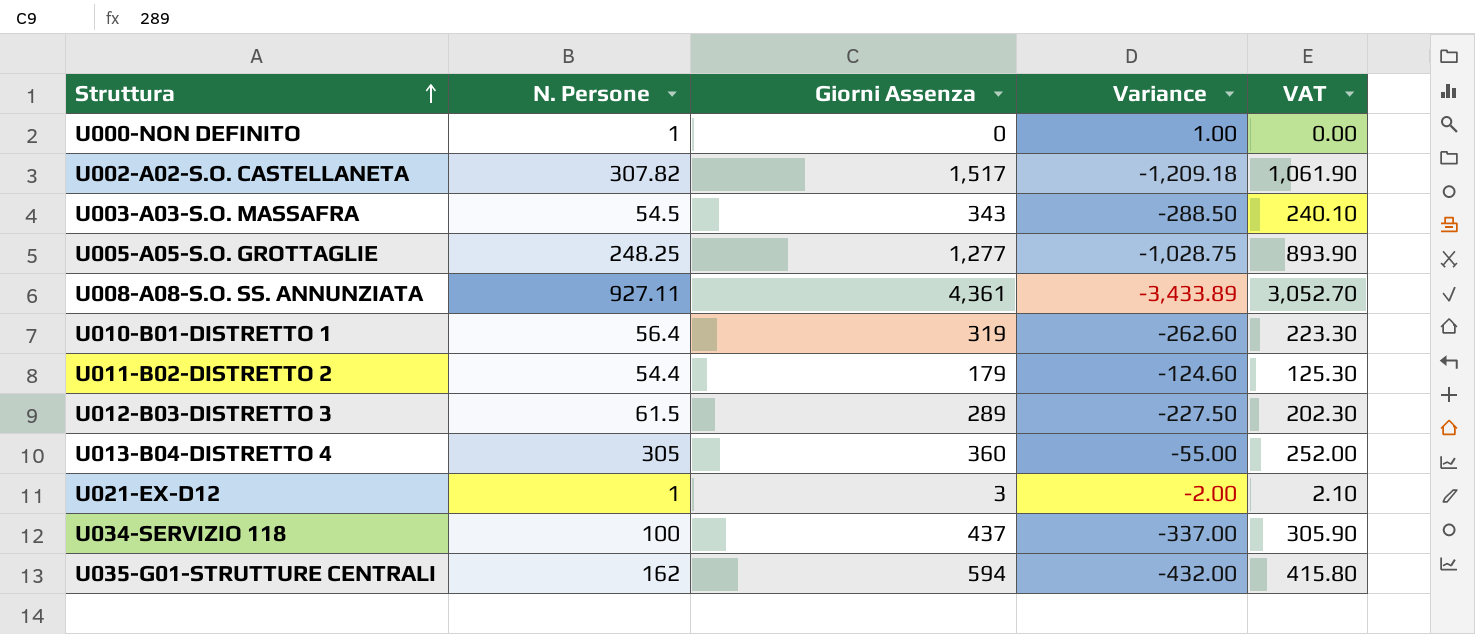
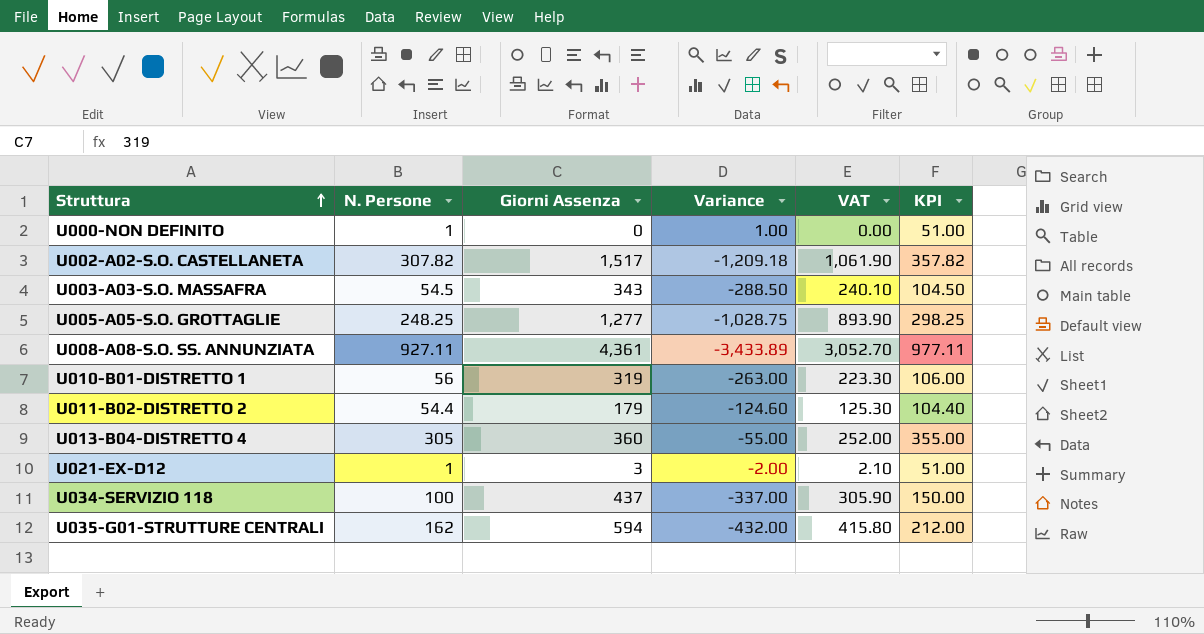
column KPI | formula: none -> [N. Persone] + 50
row U012-B03-DISTRETTO 3: 61.5 | 289 | -227.50 | 202.30 -> none
U010-B01-DISTRETTO 1 | N. Persone: 56.4 -> 56
U010-B01-DISTRETTO 1 | Variance: -262.60 -> -263.00

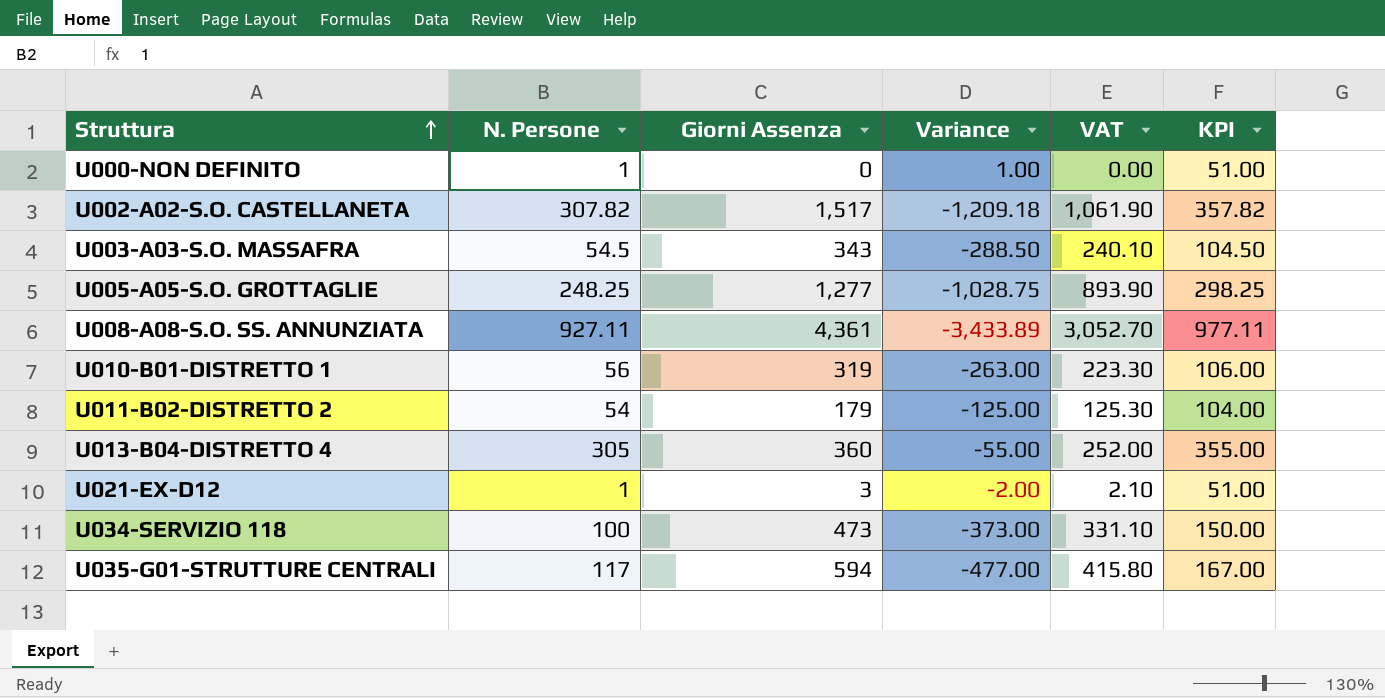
U011-B02-DISTRETTO 2 | N. Persone: 54.4 -> 54
U011-B02-DISTRETTO 2 | Variance: -124.60 -> -125.00
U011-B02-DISTRETTO 2 | KPI: 104.40 -> 104.00
U034-SERVIZIO 118 | Giorni Assenza: 437 -> 473
U034-SERVIZIO 118 | Variance: -337.00 -> -373.00
U034-SERVIZIO 118 | VAT: 305.90 -> 331.10
U035-G01-STRUTTURE CENTRALI | N. Persone: 162 -> 117
U035-G01-STRUTTURE CENTRALI | Variance: -432.00 -> -477.00
U035-G01-STRUTTURE CENTRALI | KPI: 212.00 -> 167.00

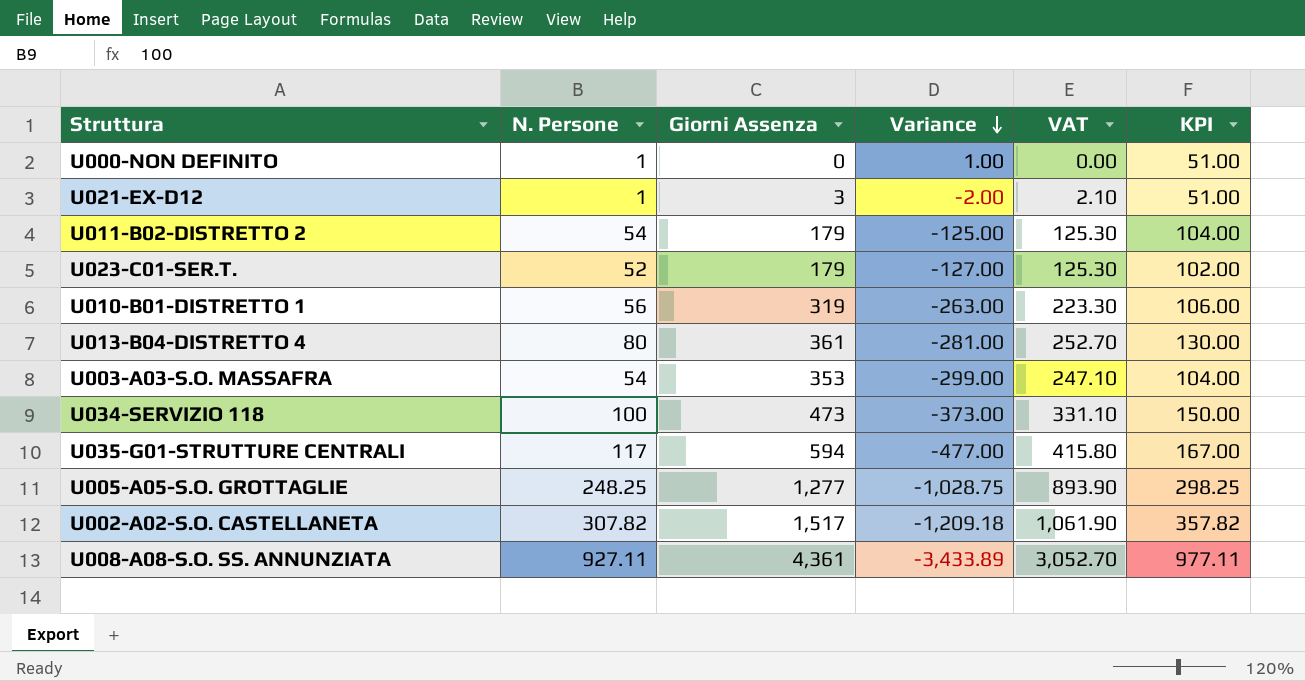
row order: Struttura ascending -> Variance descending
row U023-C01-SER.T.: none -> 52 | 179 | -127.00 | 125.30 | 102.00
U013-B04-DISTRETTO 4 | N. Persone: 305 -> 80
U013-B04-DISTRETTO 4 | Giorni Assenza: 360 -> 361
U013-B04-DISTRETTO 4 | Variance: -55.00 -> -281.00
U013-B04-DISTRETTO 4 | VAT: 252.00 -> 252.70
U013-B04-DISTRETTO 4 | KPI: 355.00 -> 130.00
U003-A03-S.O. MASSAFRA | N. Persone: 54.5 -> 54
U003-A03-S.O. MASSAFRA | Giorni Assenza: 343 -> 353
U003-A03-S.O. MASSAFRA | Variance: -288.50 -> -299.00
U003-A03-S.O. MASSAFRA | VAT: 240.10 -> 247.10
U003-A03-S.O. MASSAFRA | KPI: 104.50 -> 104.00

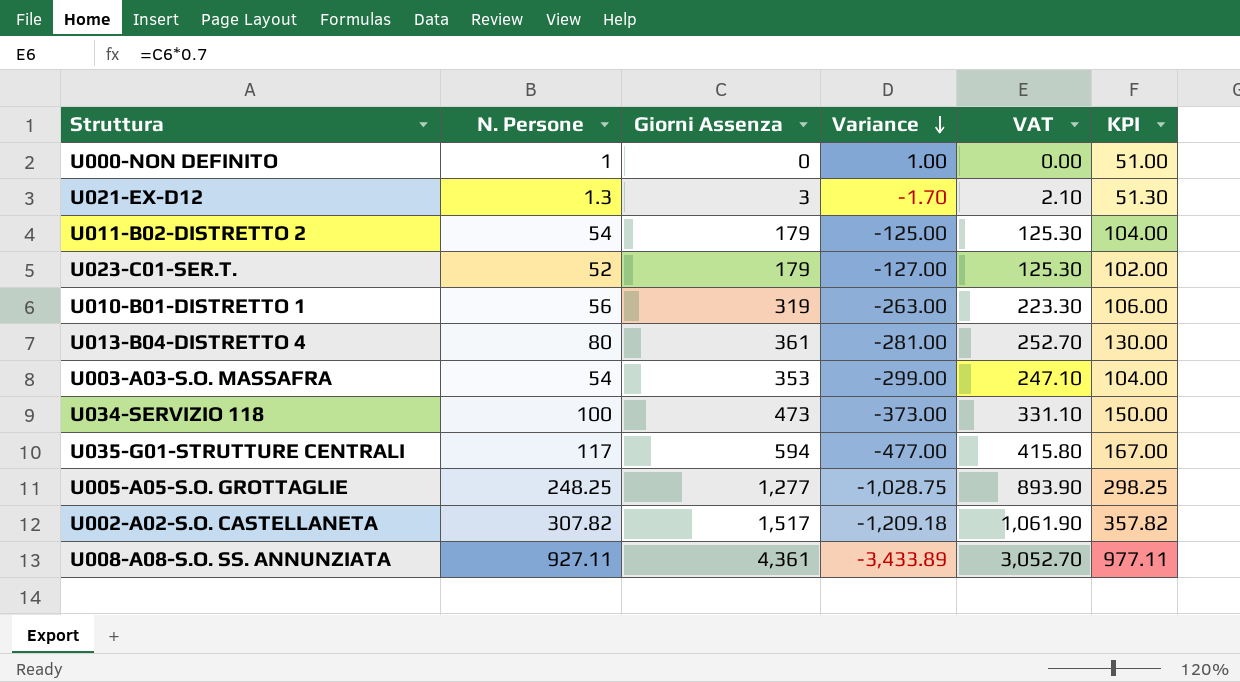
U021-EX-D12 | N. Persone: 1 -> 1.3
U021-EX-D12 | Variance: -2.00 -> -1.70
U021-EX-D12 | KPI: 51.00 -> 51.30

